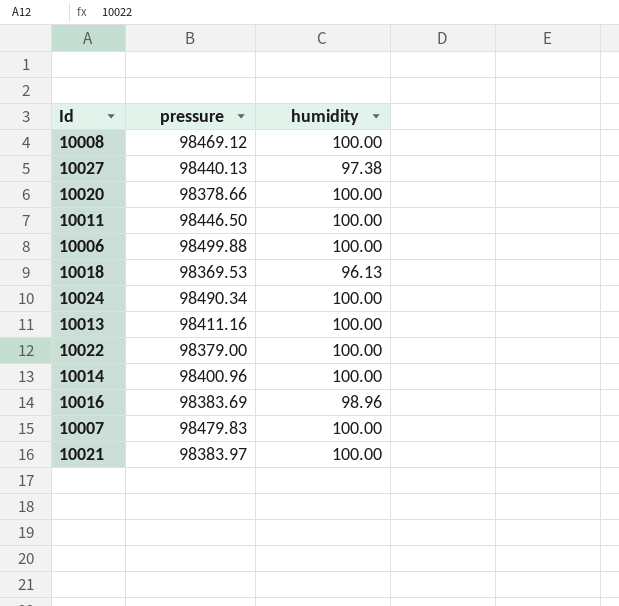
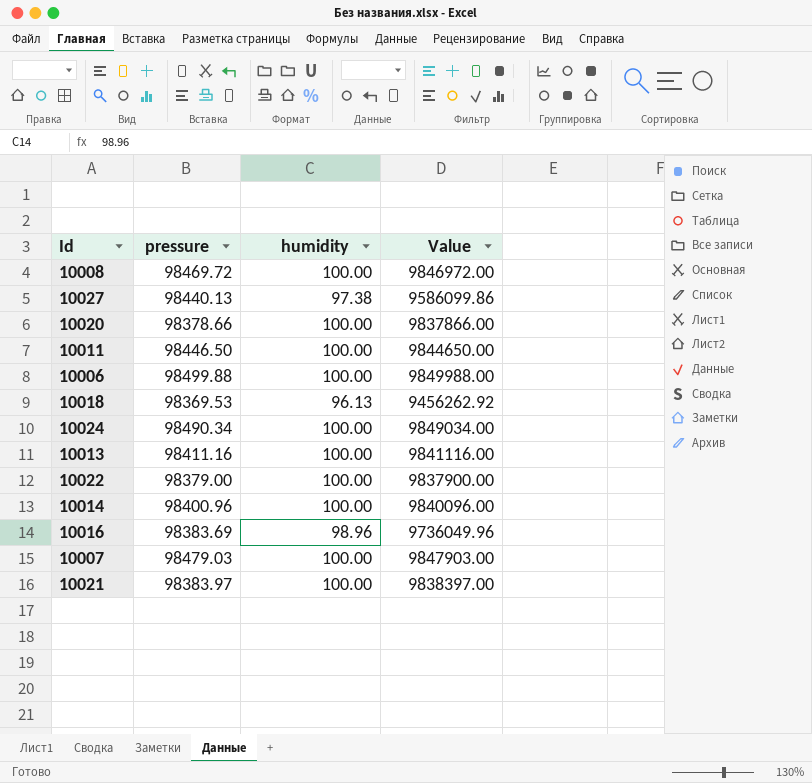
column Value | formula: none -> [pressure] * [humidity]
10008 | pressure: 98469.12 -> 98469.72
10007 | pressure: 98479.83 -> 98479.03

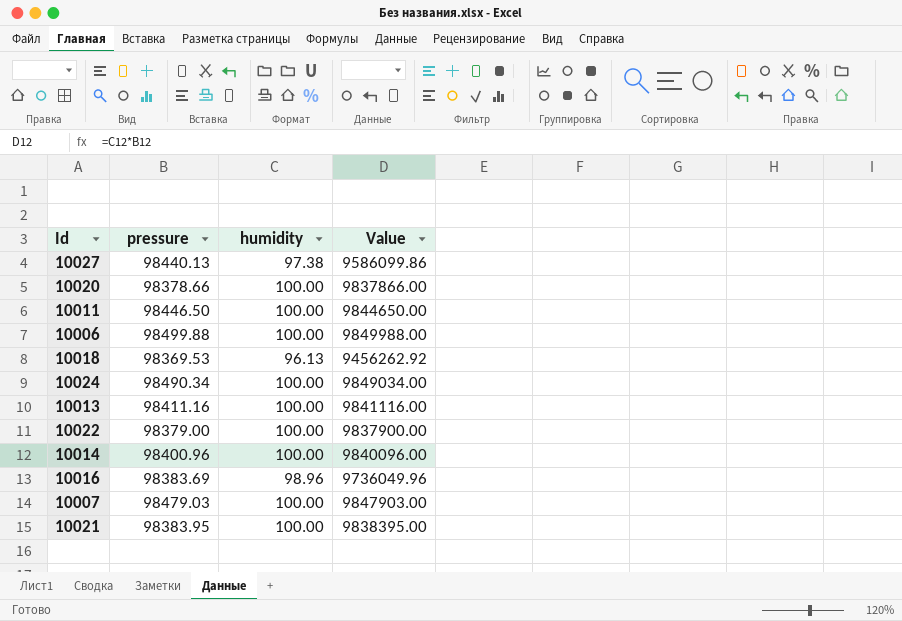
row 10008: 98469.72 | 100.00 | 9846972.00 -> none
10021 | pressure: 98383.97 -> 98383.95
10021 | Value: 9838397.00 -> 9838395.00

